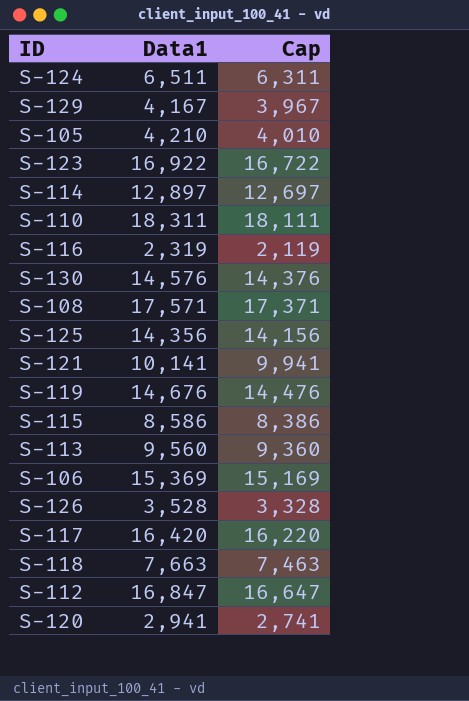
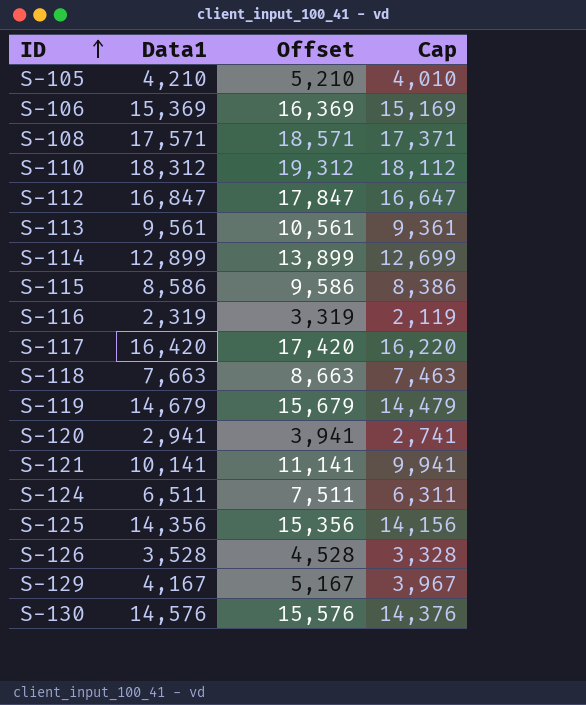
row order: none -> ID ascending
column Offset | formula: none -> [Data1] + 1000
row S-123: 16,922 | 16,722 -> none
S-110 | Data1: 18,311 -> 18,312
S-110 | Cap: 18,111 -> 18,112
S-113 | Data1: 9,560 -> 9,561
S-113 | Cap: 9,360 -> 9,361
S-114 | Data1: 12,897 -> 12,899
S-114 | Cap: 12,697 -> 12,699
S-119 | Data1: 14,676 -> 14,679
S-119 | Cap: 14,476 -> 14,479

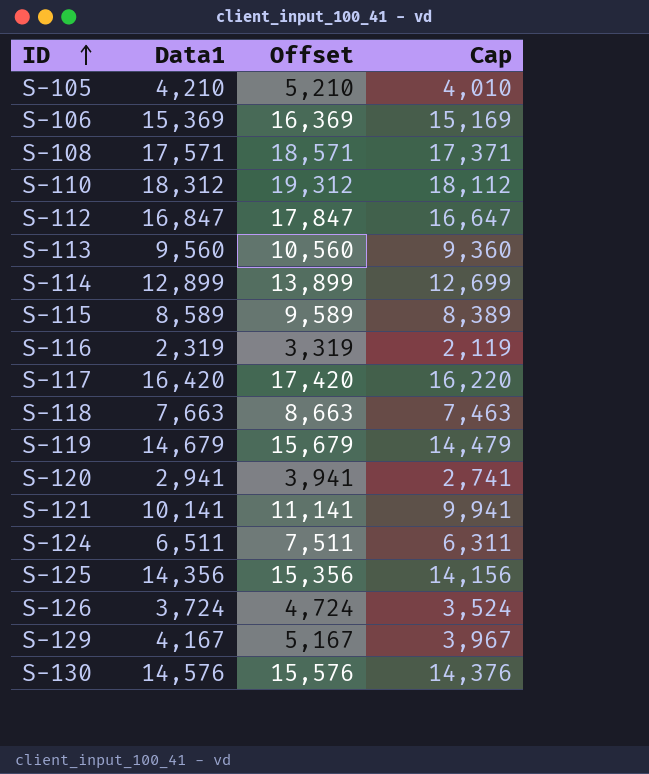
S-113 | Data1: 9,561 -> 9,560
S-113 | Offset: 10,561 -> 10,560
S-113 | Cap: 9,361 -> 9,360
S-115 | Data1: 8,586 -> 8,589
S-115 | Offset: 9,586 -> 9,589
S-115 | Cap: 8,386 -> 8,389
S-126 | Data1: 3,528 -> 3,724
S-126 | Offset: 4,528 -> 4,724
S-126 | Cap: 3,328 -> 3,524

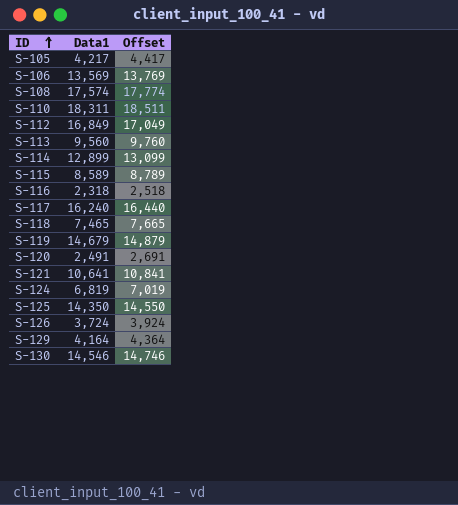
column Cap | formula: [Data1] - 200 -> none
column Offset | formula: [Data1] + 1000 -> [Data1] + 200
S-105 | Data1: 4,210 -> 4,217
S-106 | Data1: 15,369 -> 13,569
S-108 | Data1: 17,571 -> 17,574
S-110 | Data1: 18,312 -> 18,311
S-112 | Data1: 16,847 -> 16,849
S-116 | Data1: 2,319 -> 2,318
S-117 | Data1: 16,420 -> 16,240
S-118 | Data1: 7,663 -> 7,465
S-120 | Data1: 2,941 -> 2,491
S-121 | Data1: 10,141 -> 10,641
S-124 | Data1: 6,511 -> 6,819
S-125 | Data1: 14,356 -> 14,350
S-129 | Data1: 4,167 -> 4,164
S-130 | Data1: 14,576 -> 14,546

